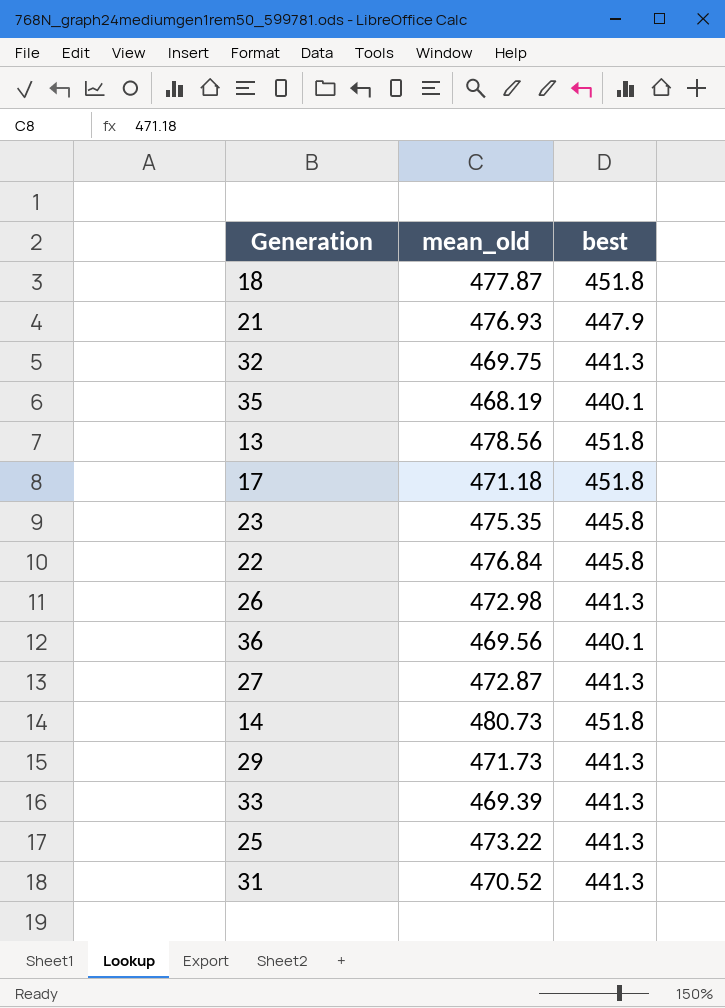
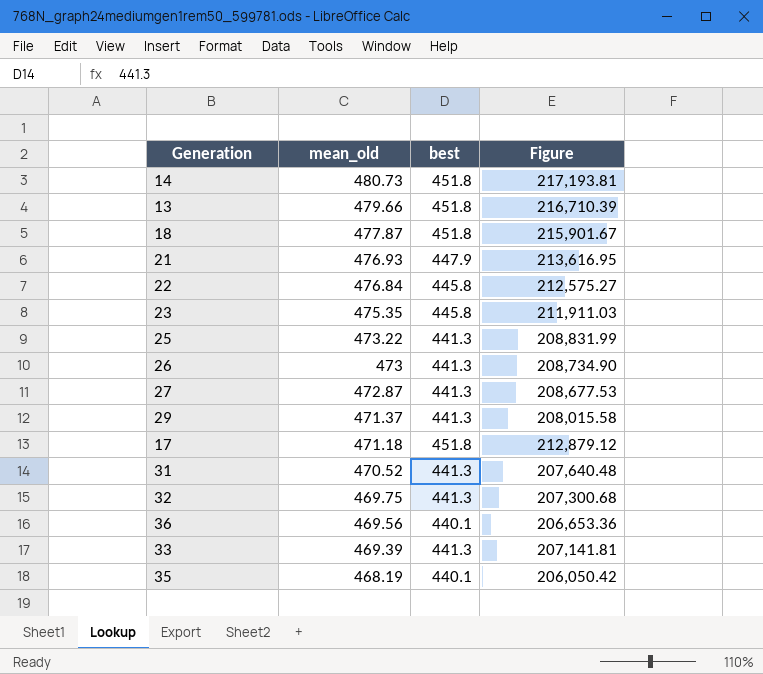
row order: none -> mean_old descending
column Figure | formula: none -> [mean_old] * [best]
13 | mean_old: 478.56 -> 479.66
26 | mean_old: 472.98 -> 473
29 | mean_old: 471.73 -> 471.37

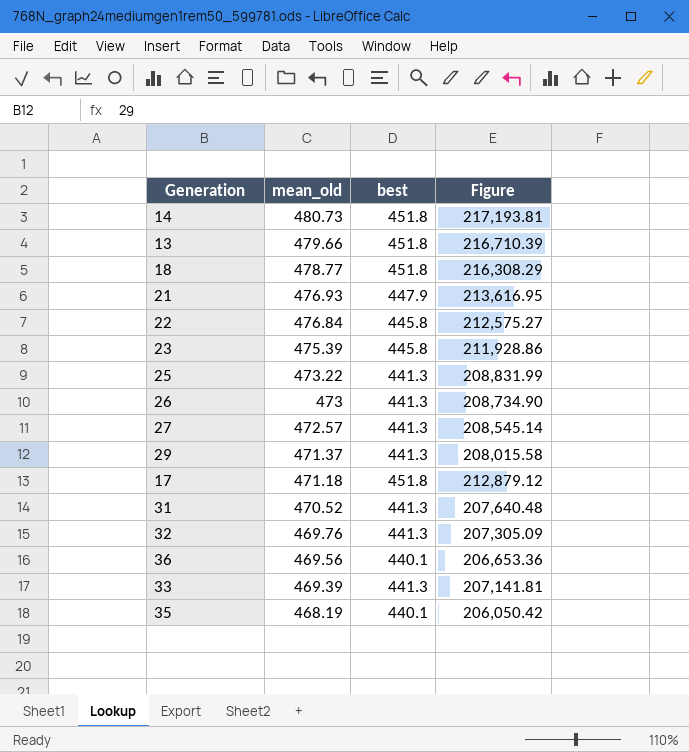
18 | mean_old: 477.87 -> 478.77
18 | Figure: 215,901.67 -> 216,308.29
23 | mean_old: 475.35 -> 475.39
23 | Figure: 211,911.03 -> 211,928.86
27 | mean_old: 472.87 -> 472.57
27 | Figure: 208,677.53 -> 208,545.14
32 | mean_old: 469.75 -> 469.76
32 | Figure: 207,300.68 -> 207,305.09

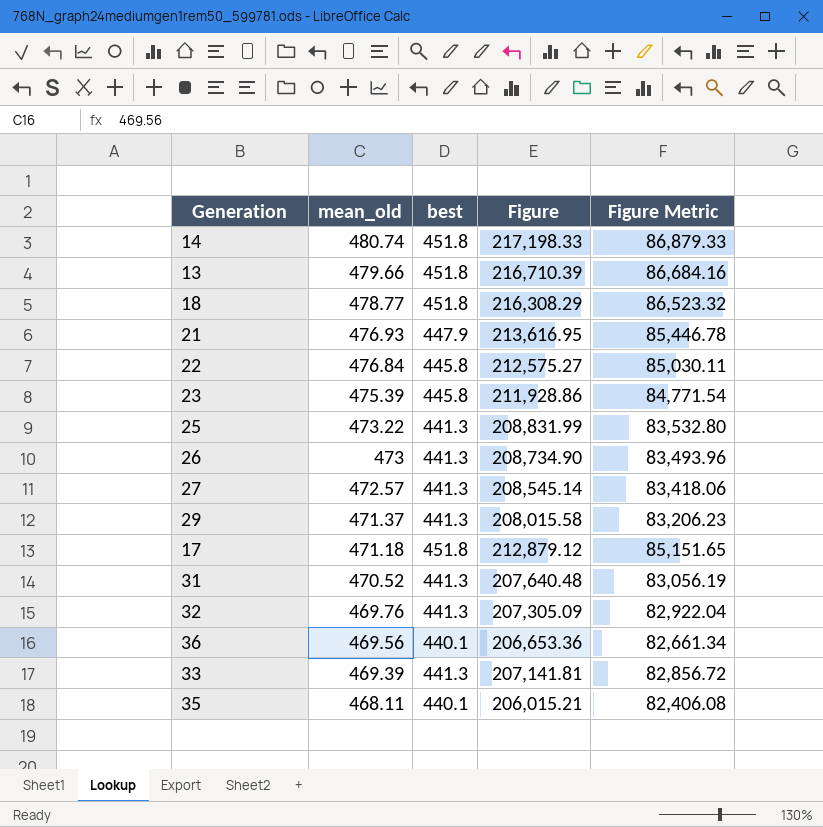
column Figure Metric | formula: none -> [Figure] * 0.4
14 | mean_old: 480.73 -> 480.74
14 | Figure: 217,193.81 -> 217,198.33
35 | mean_old: 468.19 -> 468.11
35 | Figure: 206,050.42 -> 206,015.21

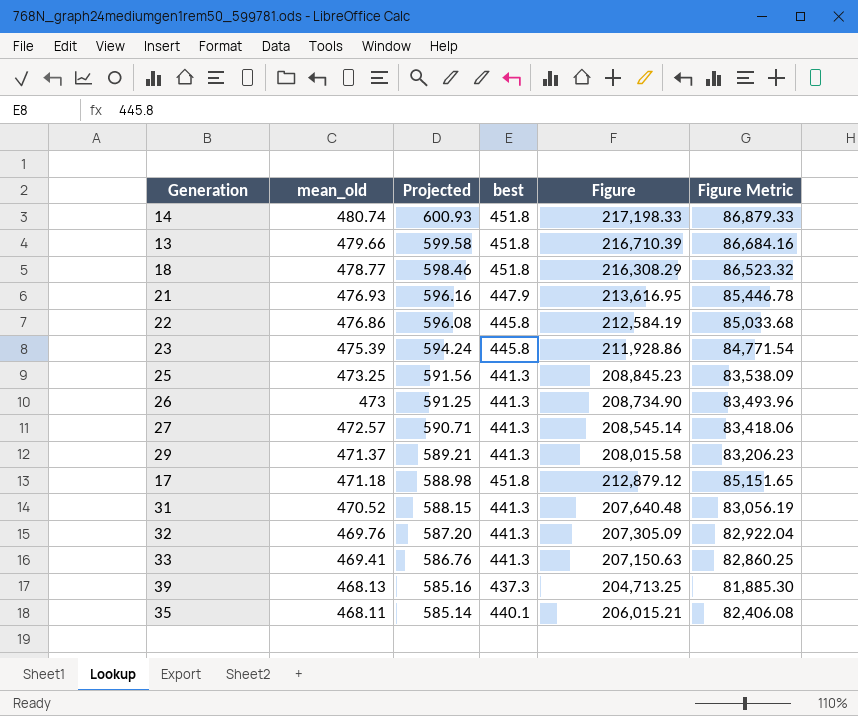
column Projected | formula: none -> [mean_old] * 1.25
row 36: 469.56 | 440.1 | 206,653.36 | 82,661.34 -> none
22 | mean_old: 476.84 -> 476.86
22 | Figure: 212,575.27 -> 212,584.19
22 | Figure Metric: 85,030.11 -> 85,033.68
25 | mean_old: 473.22 -> 473.25
25 | Figure: 208,831.99 -> 208,845.23
25 | Figure Metric: 83,532.80 -> 83,538.09
33 | mean_old: 469.39 -> 469.41
33 | Figure: 207,141.81 -> 207,150.63
33 | Figure Metric: 82,856.72 -> 82,860.25
row 39: none -> 468.13 | 585.16 | 437.3 | 204,713.25 | 81,885.30

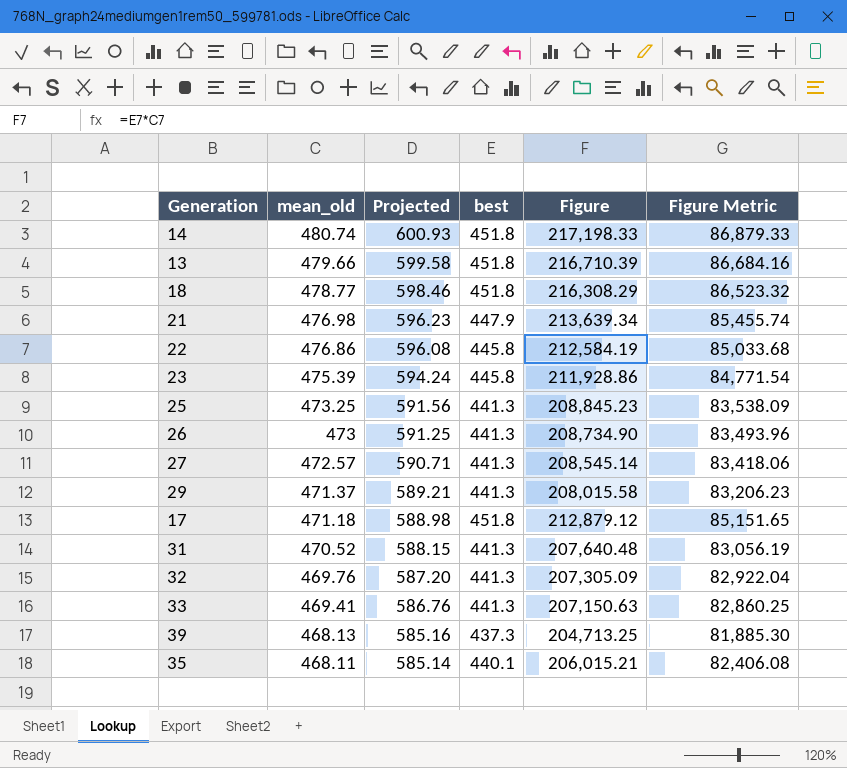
21 | mean_old: 476.93 -> 476.98
21 | Projected: 596.16 -> 596.23
21 | Figure: 213,616.95 -> 213,639.34
21 | Figure Metric: 85,446.78 -> 85,455.74

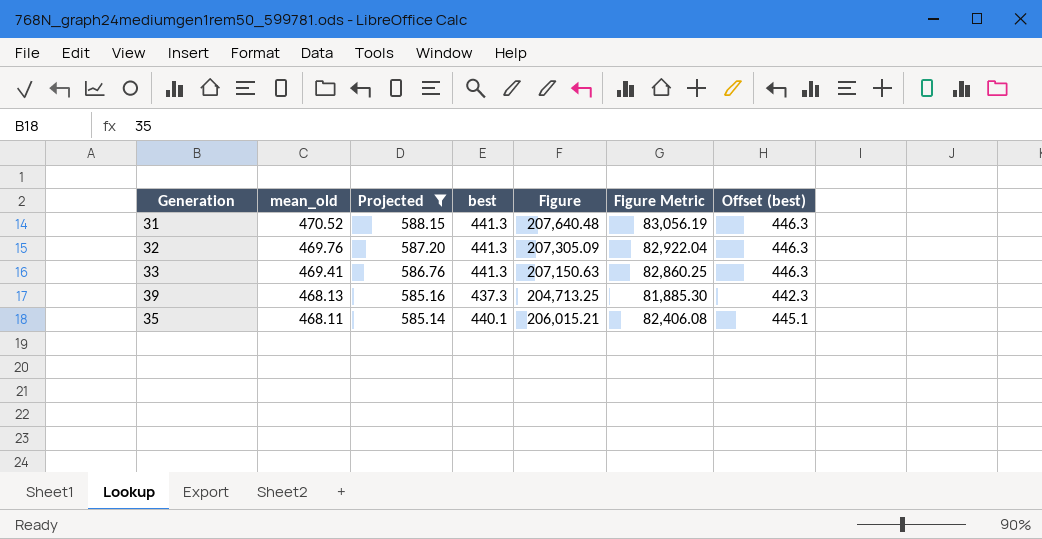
filter: none -> Projected <= 588.15
column Offset (best) | formula: none -> [best] + 5

